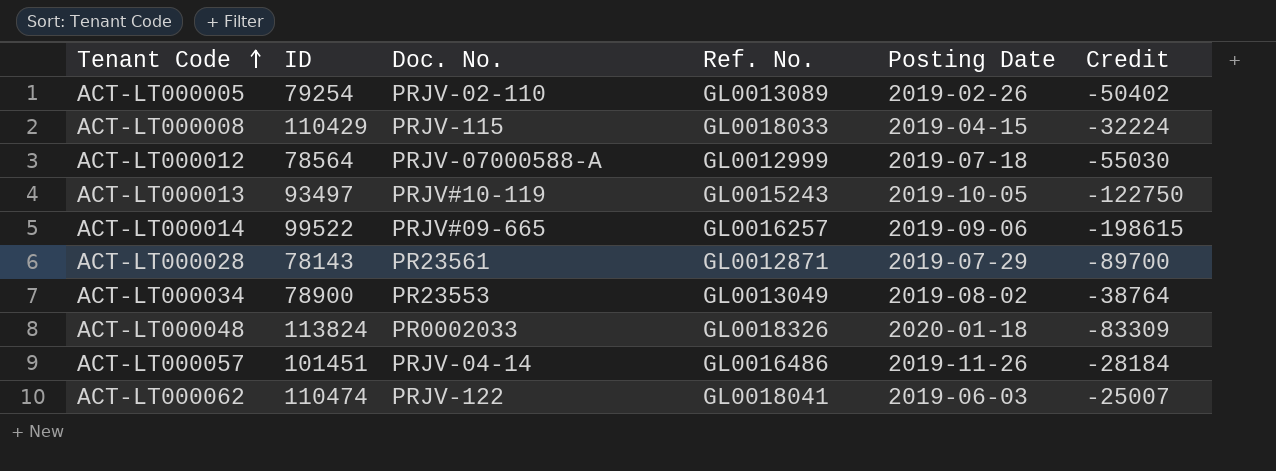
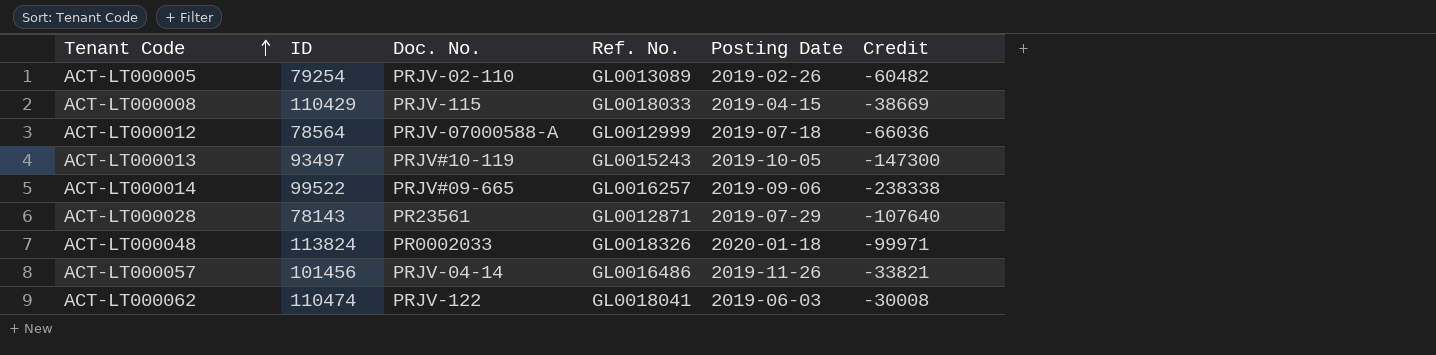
row ACT-LT000034: 78900 | PR23553 | GL0013049 | 2019-08-02 | -38764 -> none
ACT-LT000005 | Credit: -50402 -> -60482
ACT-LT000008 | Credit: -32224 -> -38669
ACT-LT000012 | Credit: -55030 -> -66036
ACT-LT000013 | Credit: -122750 -> -147300
ACT-LT000014 | Credit: -198615 -> -238338
ACT-LT000028 | Credit: -89700 -> -107640
ACT-LT000048 | Credit: -83309 -> -99971
ACT-LT000057 | ID: 101451 -> 101456
ACT-LT000057 | Credit: -28184 -> -33821
ACT-LT000062 | Credit: -25007 -> -30008

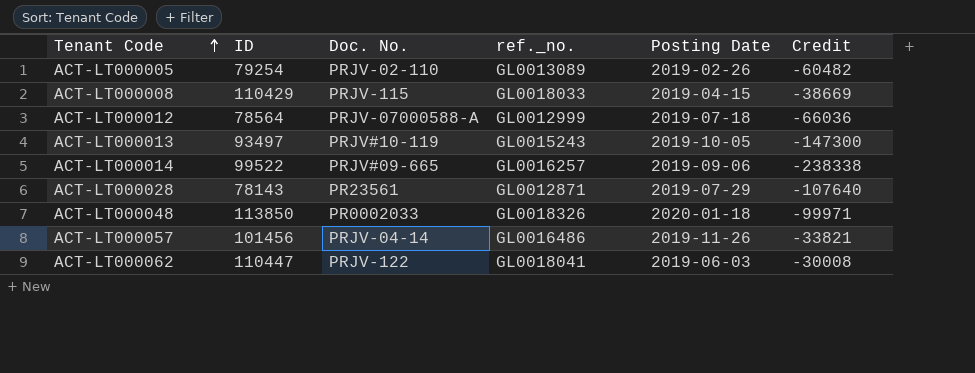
column name: Ref. No. -> ref._no.
ACT-LT000048 | ID: 113824 -> 113850
ACT-LT000062 | ID: 110474 -> 110447

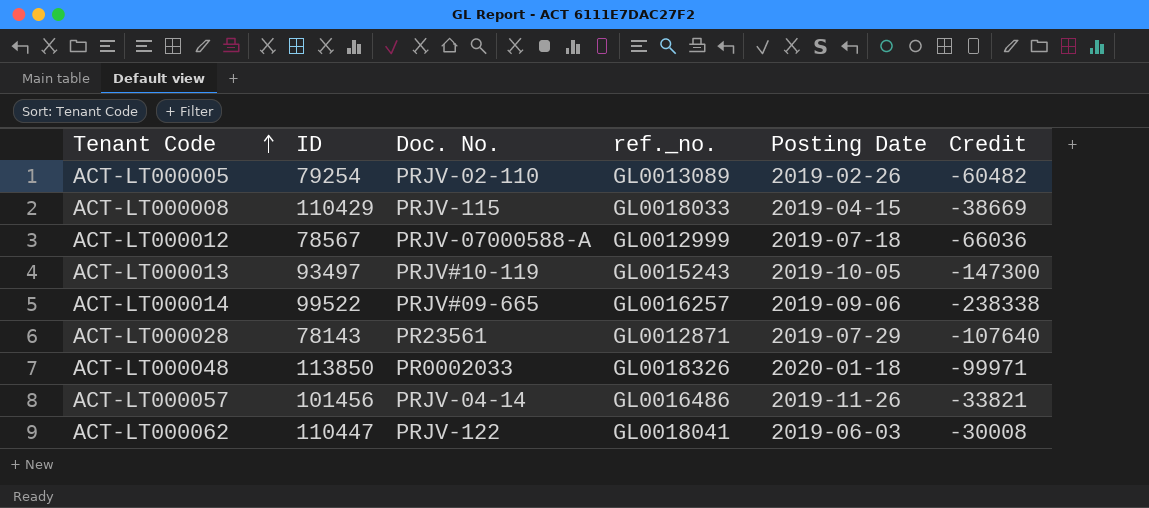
ACT-LT000012 | ID: 78564 -> 78567

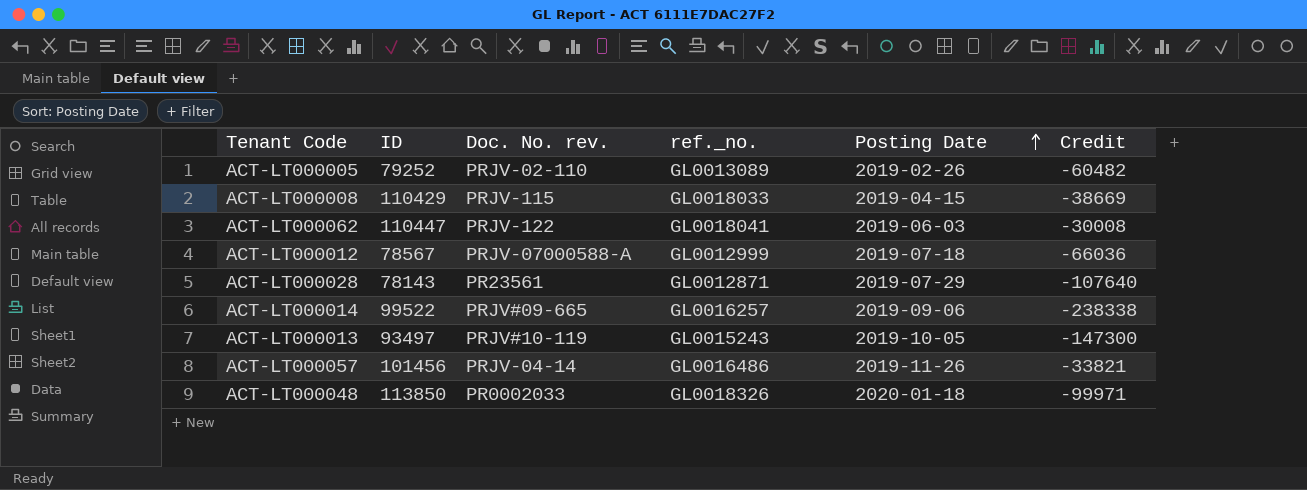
row order: Tenant Code ascending -> Posting Date ascending
column name: Doc. No. -> Doc. No. rev.
ACT-LT000005 | ID: 79254 -> 79252

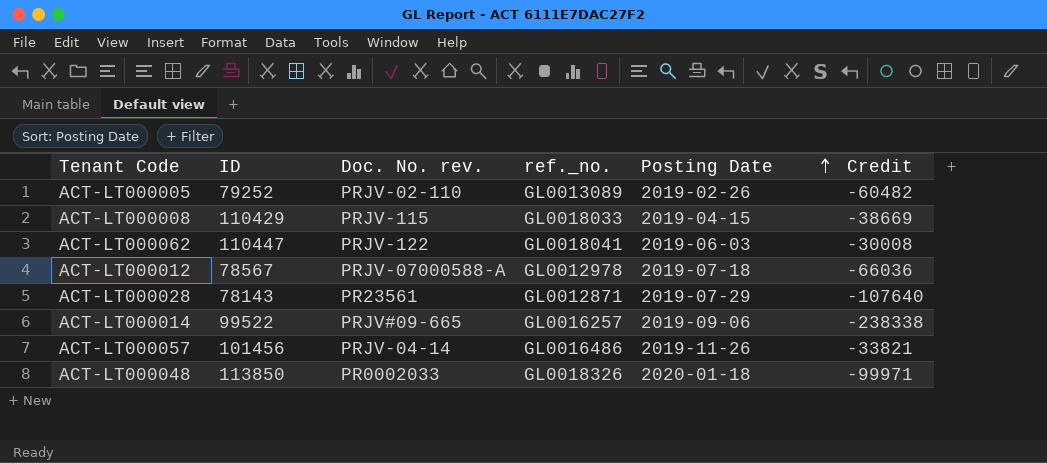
row ACT-LT000013: 93497 | PRJV#10-119 | GL0015243 | 2019-10-05 | -147300 -> none
ACT-LT000012 | ref._no.: GL0012999 -> GL0012978

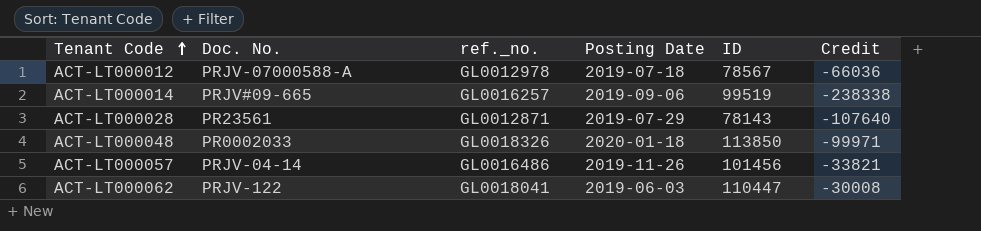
row order: Posting Date ascending -> Tenant Code ascending
column name: Doc. No. rev. -> Doc. No.
column ID | position: 2 -> 5
row ACT-LT000005: 79252 | PRJV-02-110 | GL0013089 | 2019-02-26 | -60482 -> none
row ACT-LT000008: 110429 | PRJV-115 | GL0018033 | 2019-04-15 | -38669 -> none
ACT-LT000014 | ID: 99522 -> 99519

